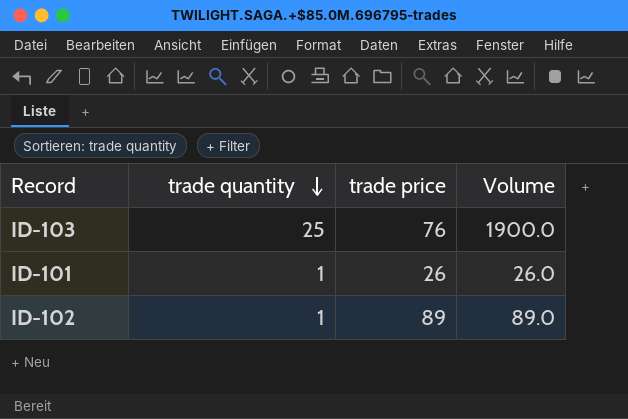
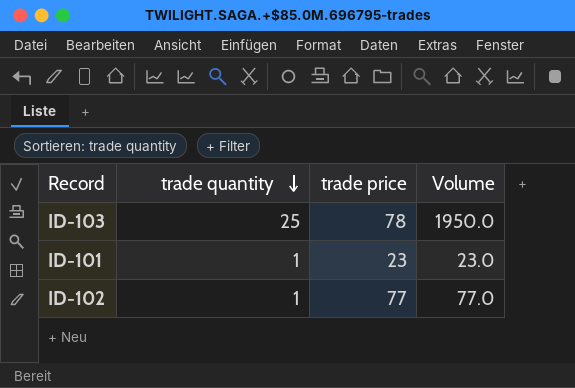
ID-103 | trade price: 76 -> 78
ID-103 | Volume: 1900.0 -> 1950.0
ID-101 | trade price: 26 -> 23
ID-101 | Volume: 26.0 -> 23.0
ID-102 | trade price: 89 -> 77
ID-102 | Volume: 89.0 -> 77.0

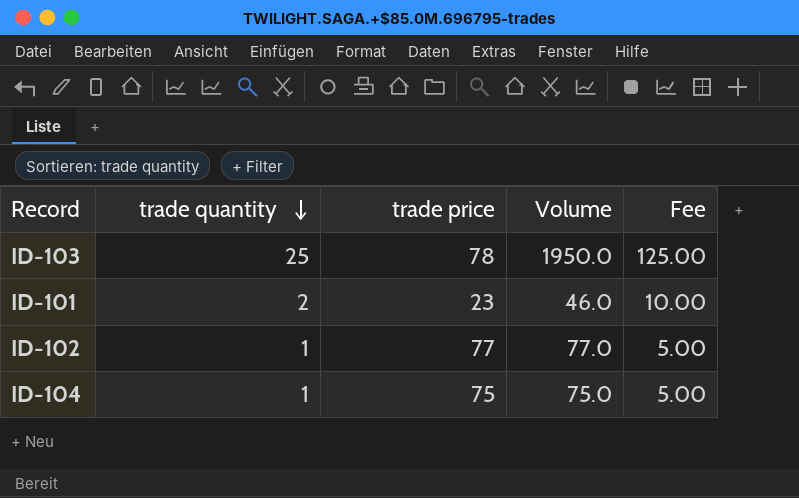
column Fee | formula: none -> [trade quantity] * 5
ID-101 | trade quantity: 1 -> 2
ID-101 | Volume: 23.0 -> 46.0
row ID-104: none -> 1 | 75 | 75.0 | 5.00

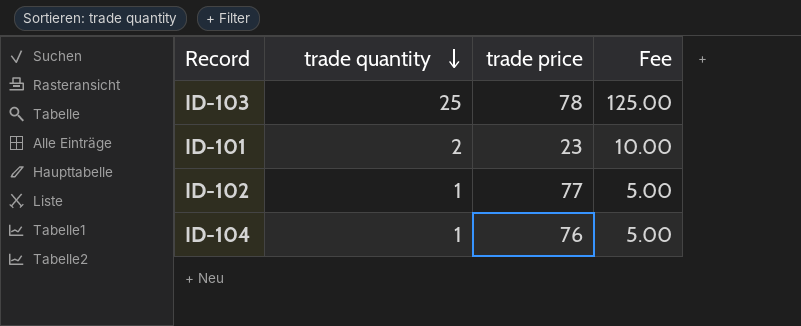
column Volume | formula: [trade quantity] * [trade price] -> none
ID-104 | trade price: 75 -> 76

